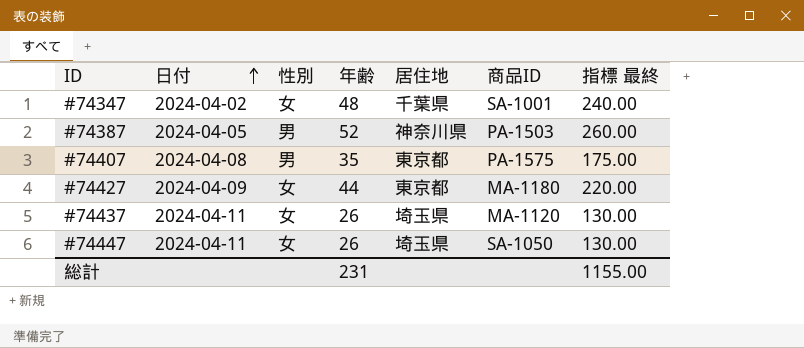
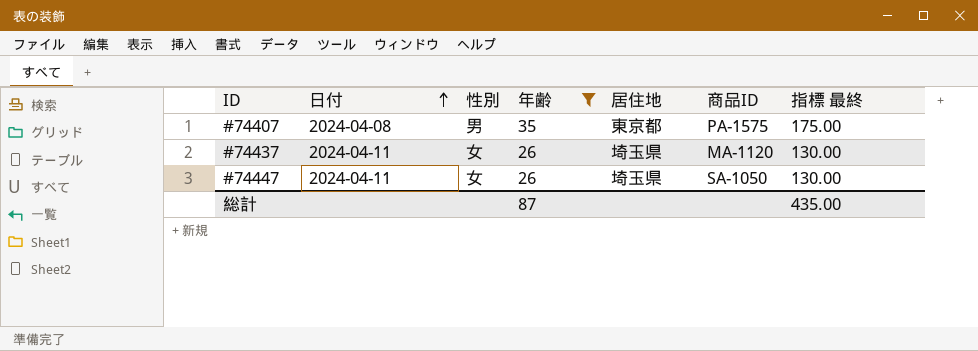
filter: none -> 年齢 <= 35
総計 | 年齢: 231 -> 87
総計 | 指標 最終: 1155.00 -> 435.00

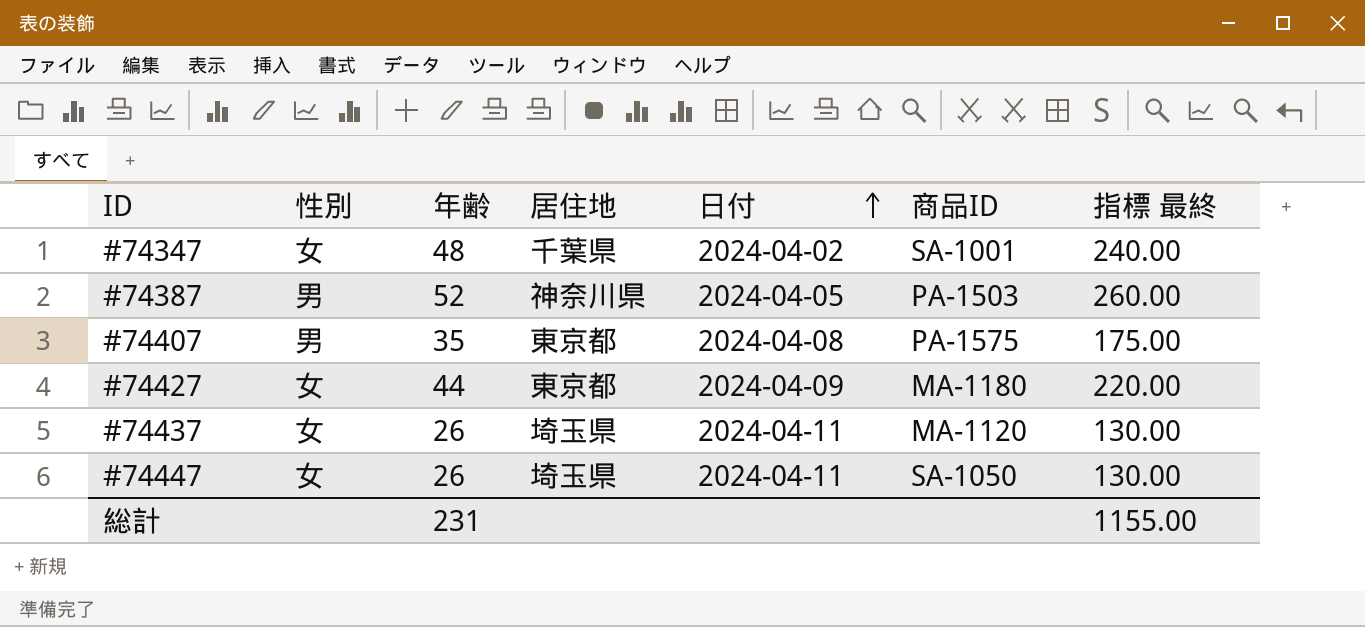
filter: 年齢 <= 35 -> none
column 日付 | position: 2 -> 5
総計 | 年齢: 87 -> 231
総計 | 指標 最終: 435.00 -> 1155.00

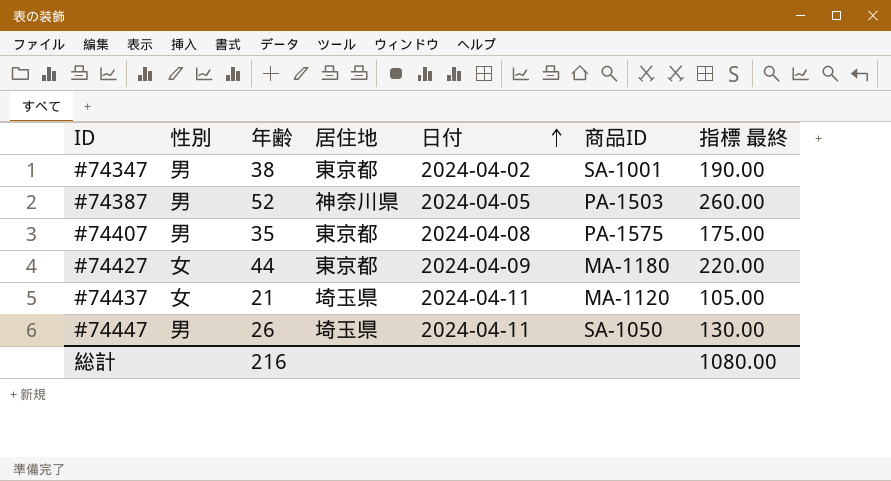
#74347 | 性別: 女 -> 男
#74347 | 年齢: 48 -> 38
#74347 | 居住地: 千葉県 -> 東京都
#74347 | 指標 最終: 240.00 -> 190.00
#74437 | 年齢: 26 -> 21
#74437 | 指標 最終: 130.00 -> 105.00
#74447 | 性別: 女 -> 男
総計 | 年齢: 231 -> 216
総計 | 指標 最終: 1155.00 -> 1080.00

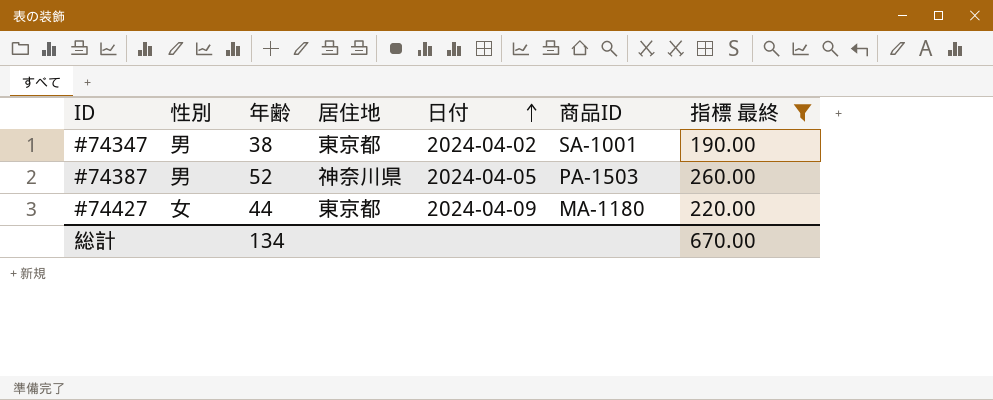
filter: none -> 指標 最終 >= 190.00
総計 | 年齢: 216 -> 134
総計 | 指標 最終: 1080.00 -> 670.00

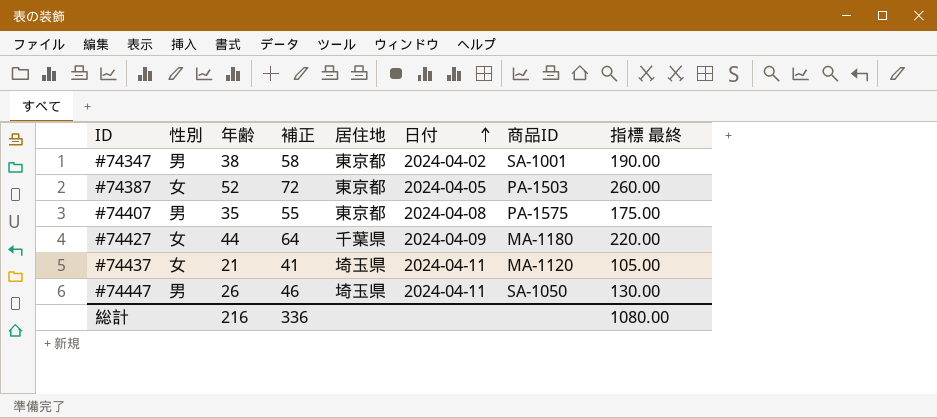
filter: 指標 最終 >= 190.00 -> none
column 補正 | formula: none -> [年齢] + 20
#74387 | 性別: 男 -> 女
#74387 | 居住地: 神奈川県 -> 東京都
#74427 | 居住地: 東京都 -> 千葉県
総計 | 年齢: 134 -> 216
総計 | 指標 最終: 670.00 -> 1080.00

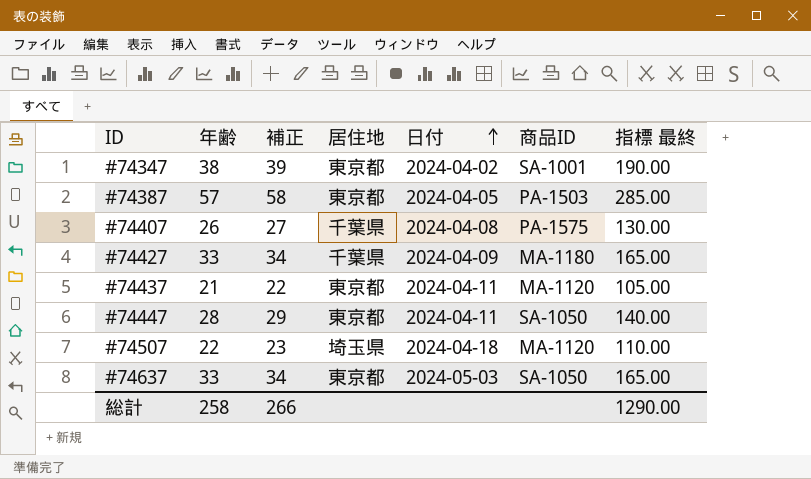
column 性別 | position: 2 -> none
column 補正 | formula: [年齢] + 20 -> [年齢] + 1
#74387 | 年齢: 52 -> 57
#74387 | 指標 最終: 260.00 -> 285.00
#74407 | 年齢: 35 -> 26
#74407 | 居住地: 東京都 -> 千葉県
#74407 | 指標 最終: 175.00 -> 130.00
#74427 | 年齢: 44 -> 33
#74427 | 指標 最終: 220.00 -> 165.00
#74437 | 居住地: 埼玉県 -> 東京都
#74447 | 年齢: 26 -> 28
#74447 | 居住地: 埼玉県 -> 東京都
#74447 | 指標 最終: 130.00 -> 140.00
row #74507: none -> 22 | 23 | 埼玉県 | 2024-04-18 | MA-1120 | 110.00
row #74637: none -> 33 | 34 | 東京都 | 2024-05-03 | SA-1050 | 165.00
総計 | 年齢: 216 -> 258
総計 | 補正: 336 -> 266
総計 | 指標 最終: 1080.00 -> 1290.00

